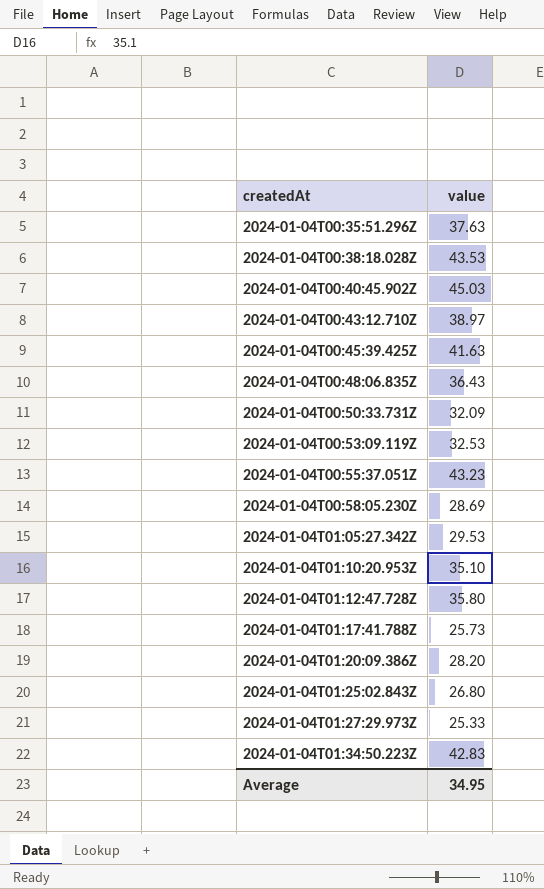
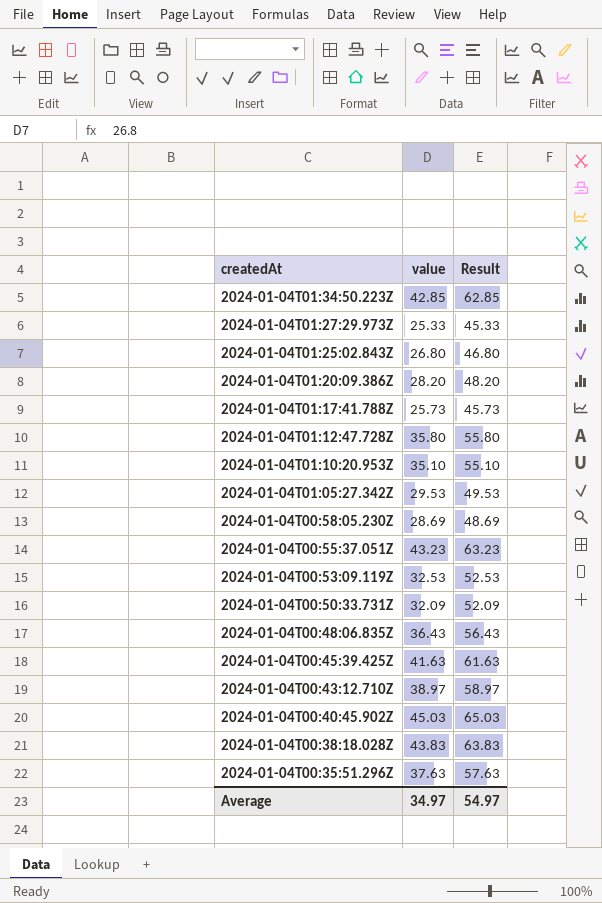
row order: createdAt ascending -> createdAt descending
column Result | formula: none -> [value] + 20
2024-01-04T01:34:50.223Z | value: 42.83 -> 42.85
2024-01-04T00:38:18.028Z | value: 43.53 -> 43.83
Average | value: 34.95 -> 34.97

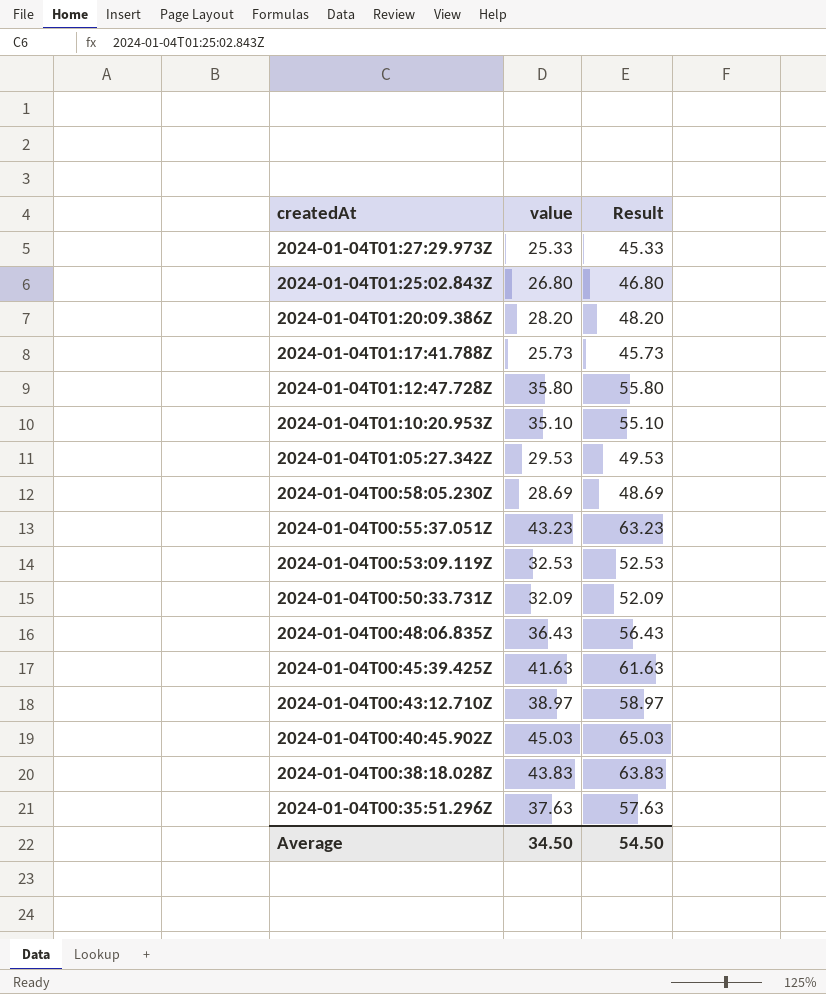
row 2024-01-04T01:34:50.223Z: 42.85 | 62.85 -> none
Average | value: 34.97 -> 34.50
Average | Result: 54.97 -> 54.50

